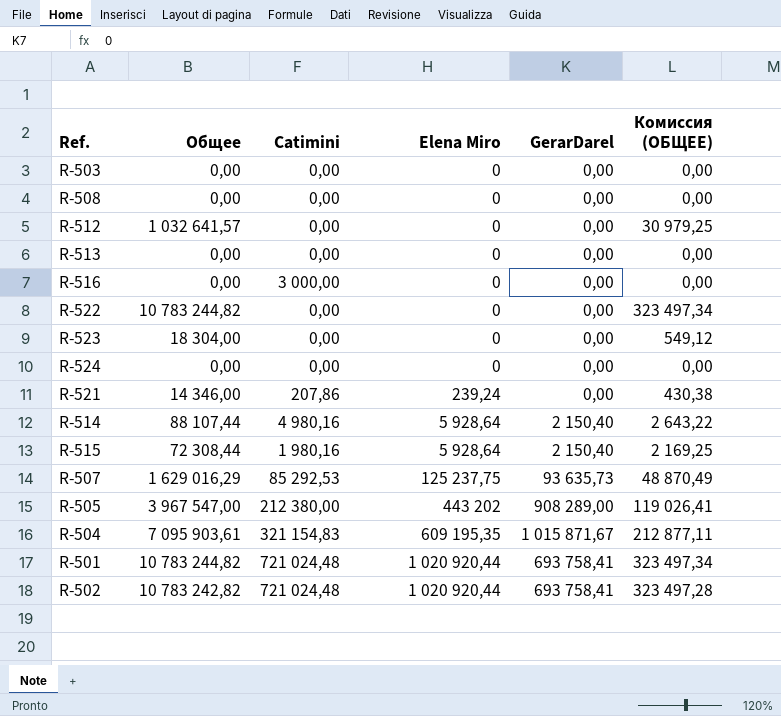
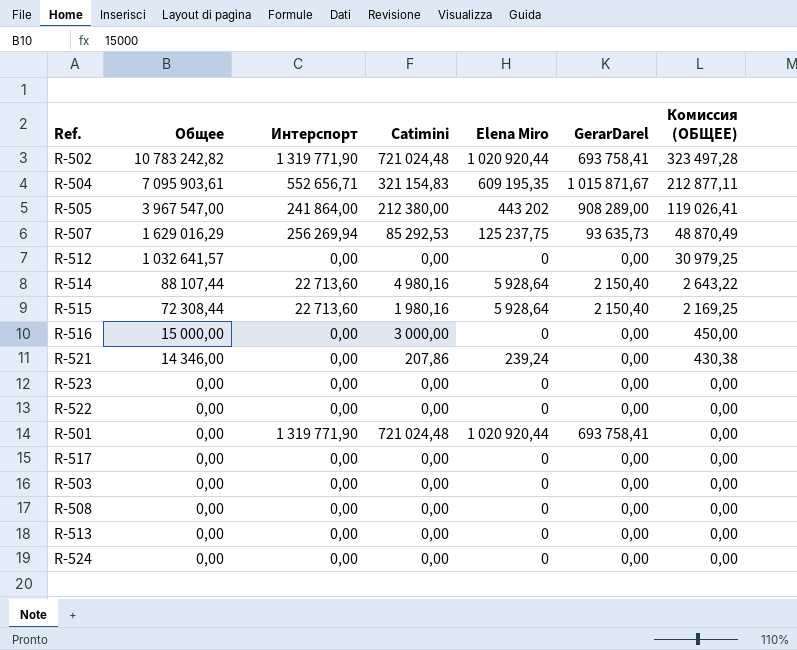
row order: Elena Miro ascending -> Общее descending
column Интерспорт | position: none -> 3
R-516 | Общее: 0,00 -> 15 000,00
R-516 | Комиссия (ОБЩЕЕ): 0,00 -> 450,00
R-523 | Общее: 18 304,00 -> 0,00
R-523 | Комиссия (ОБЩЕЕ): 549,12 -> 0,00
R-522 | Общее: 10 783 244,82 -> 0,00
R-522 | Комиссия (ОБЩЕЕ): 323 497,34 -> 0,00
R-501 | Общее: 10 783 244,82 -> 0,00
R-501 | Комиссия (ОБЩЕЕ): 323 497,34 -> 0,00
row R-517: none -> 0,00 | 0,00 | 0,00 | 0 | 0,00 | 0,00

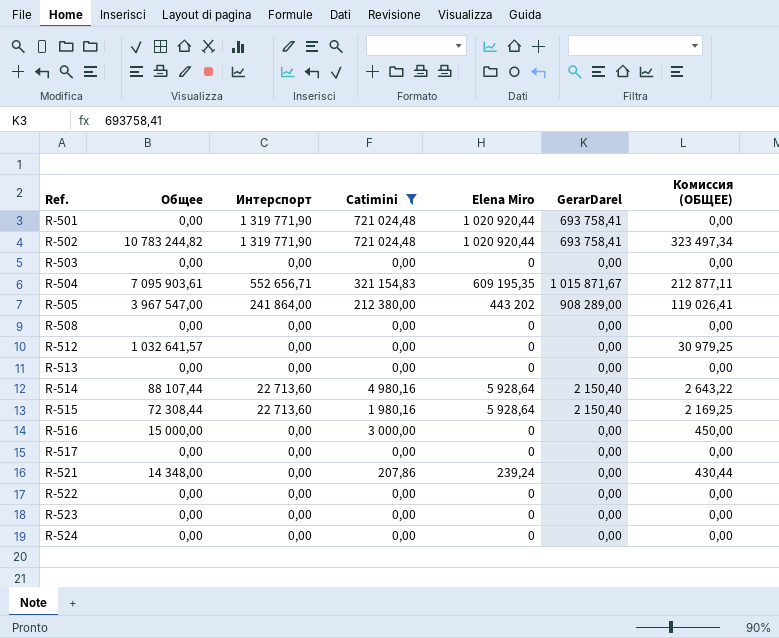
filter: none -> Catimini != 85 292,53
row order: Общее descending -> Ref. ascending
R-502 | Общее: 10 783 242,82 -> 10 783 244,82
R-502 | Комиссия (ОБЩЕЕ): 323 497,28 -> 323 497,34
R-521 | Общее: 14 346,00 -> 14 348,00
R-521 | Комиссия (ОБЩЕЕ): 430,38 -> 430,44

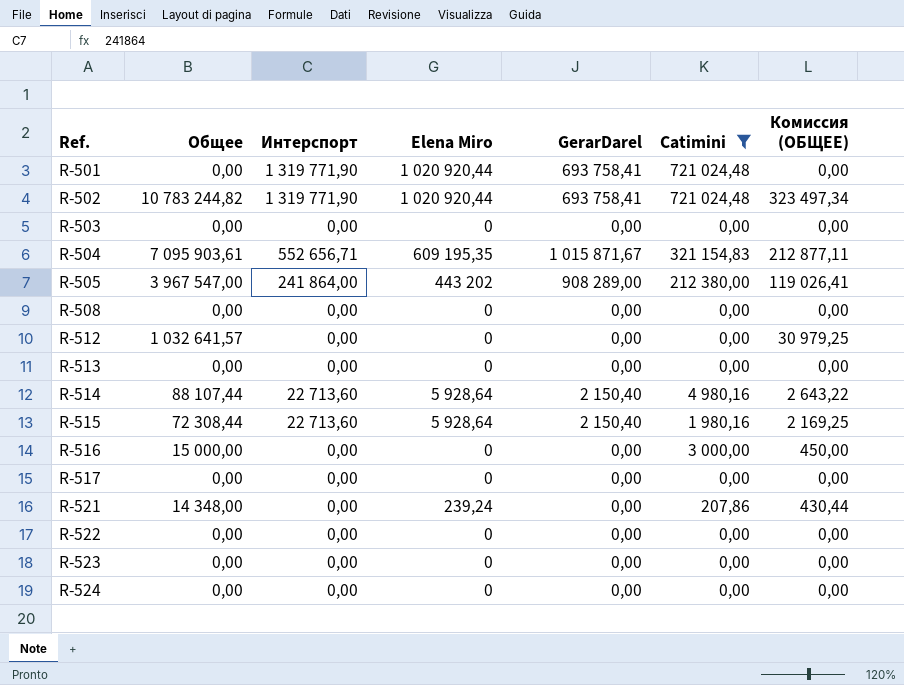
column Catimini | position: 4 -> 6

